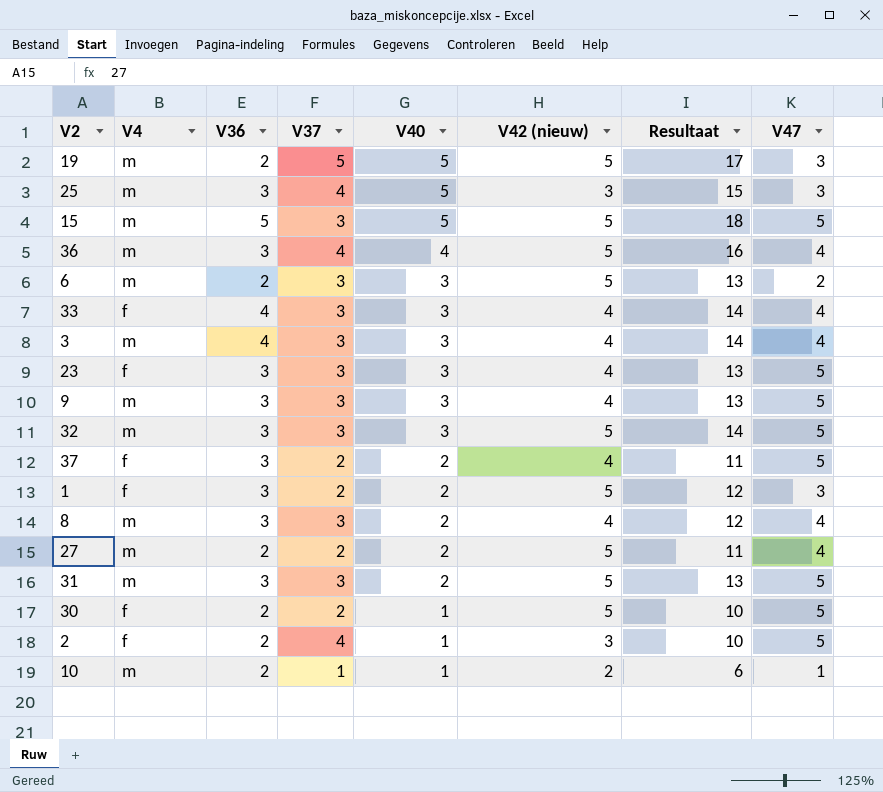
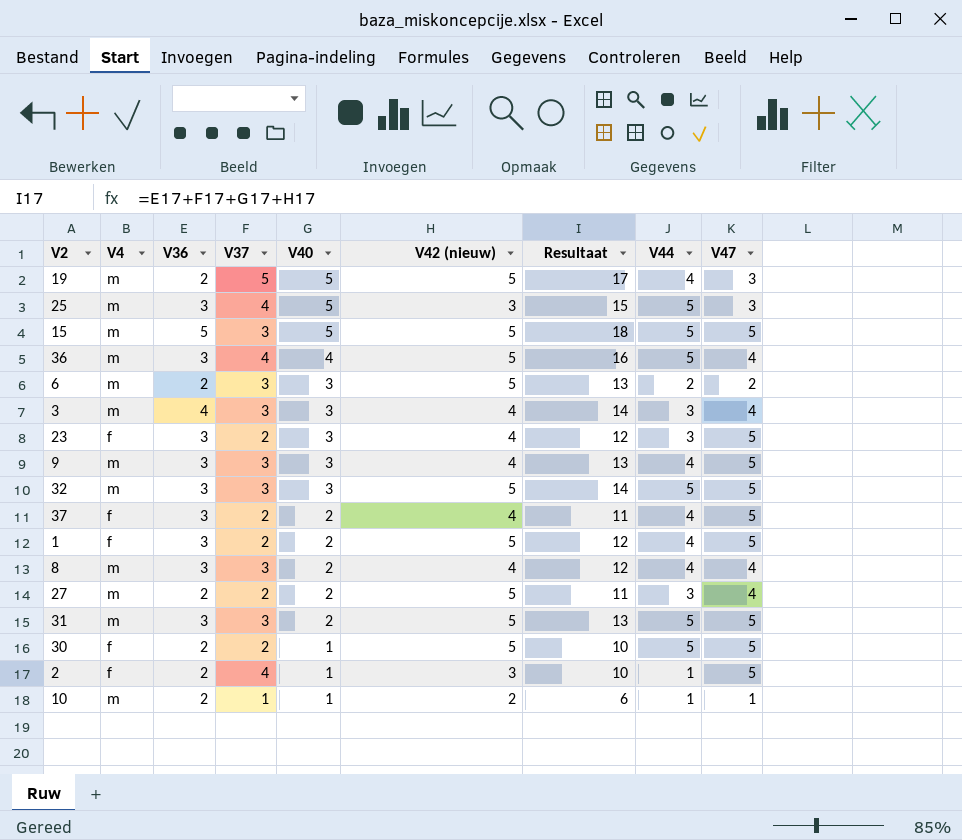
column V44 | position: none -> 8
row 33: f | 4 | 3 | 3 | 4 | 14 | 4 -> none
23 | V37: 3 -> 2
23 | Resultaat: 13 -> 12
1 | V47: 3 -> 5

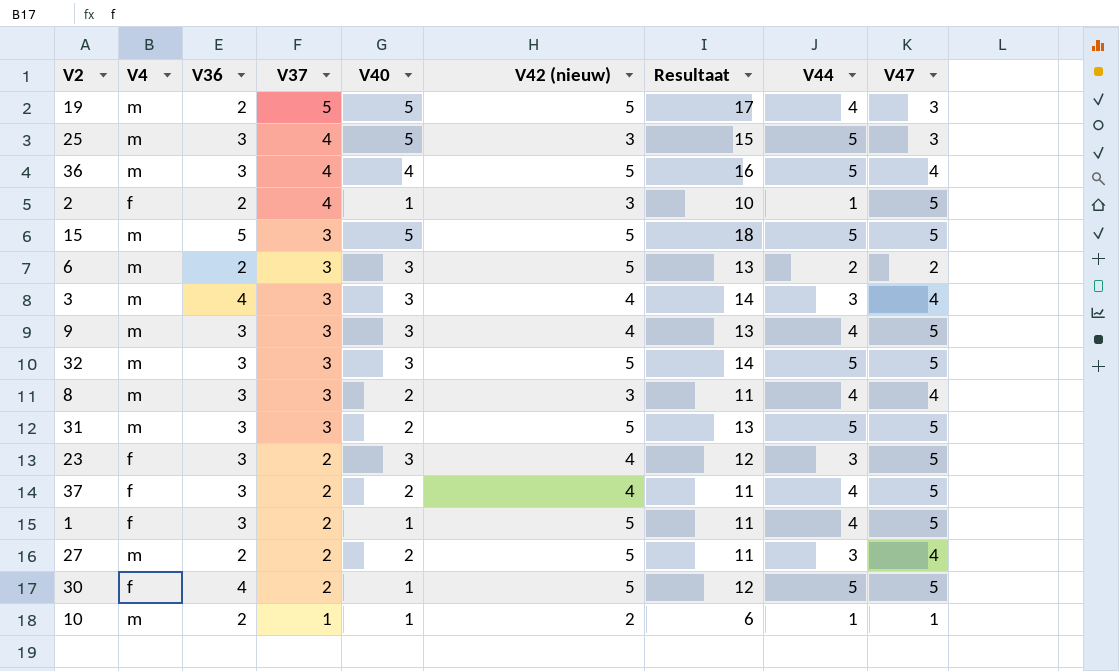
row order: V40 descending -> V37 descending
8 | V42 (nieuw): 4 -> 3
8 | Resultaat: 12 -> 11
1 | V40: 2 -> 1
1 | Resultaat: 12 -> 11
30 | V36: 2 -> 4
30 | Resultaat: 10 -> 12

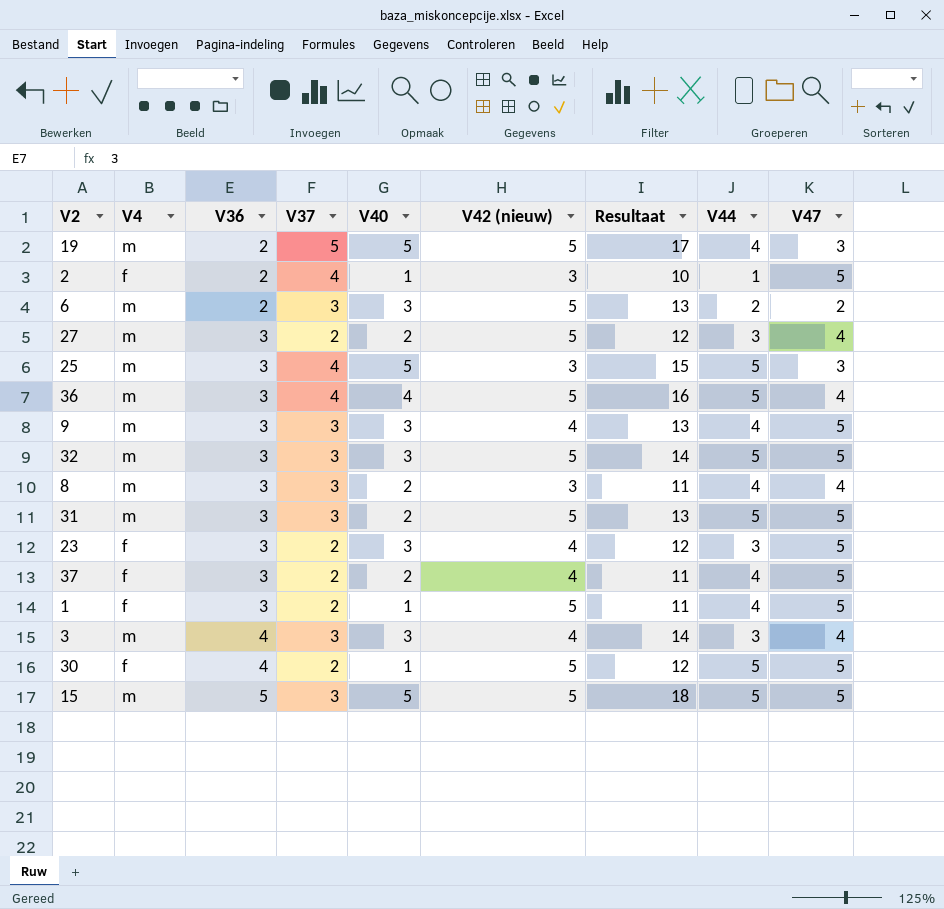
row order: V37 descending -> V36 ascending
row 10: m | 2 | 1 | 1 | 2 | 6 | 1 | 1 -> none
27 | V36: 2 -> 3
27 | Resultaat: 11 -> 12

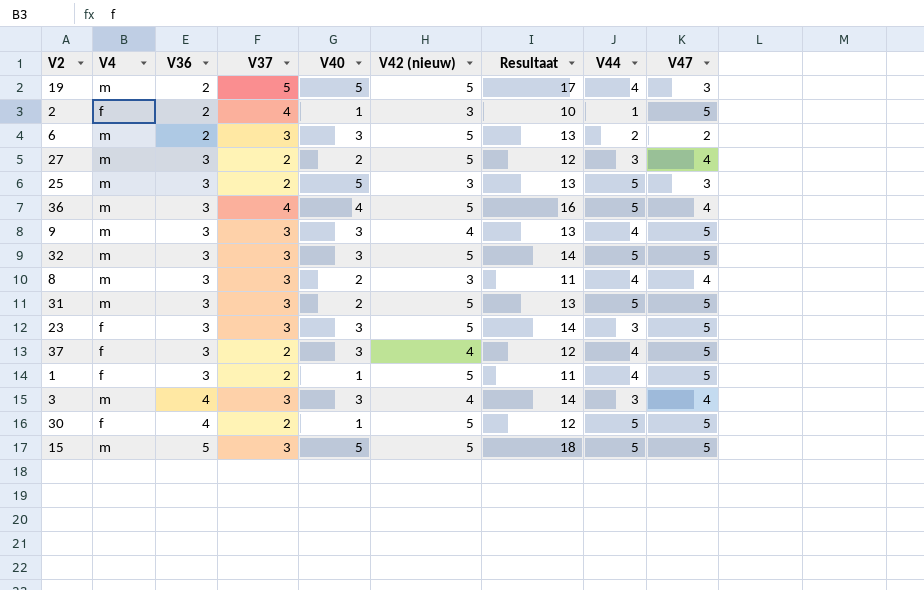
25 | V37: 4 -> 2
25 | Resultaat: 15 -> 13
23 | V37: 2 -> 3
23 | V42 (nieuw): 4 -> 5
23 | Resultaat: 12 -> 14
37 | V40: 2 -> 3
37 | Resultaat: 11 -> 12

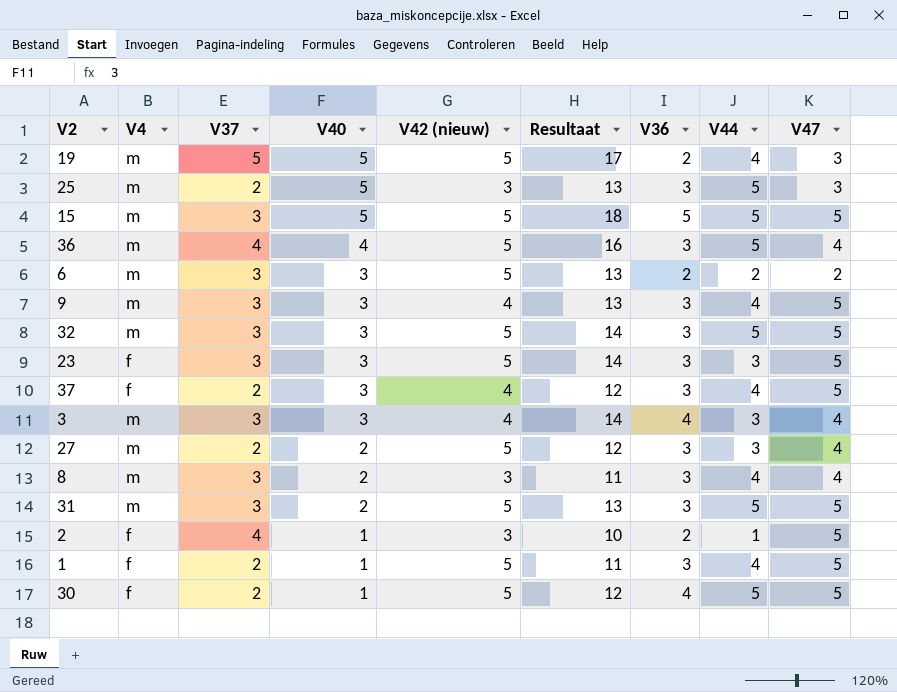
row order: V36 ascending -> V40 descending
column V36 | position: 3 -> 7

